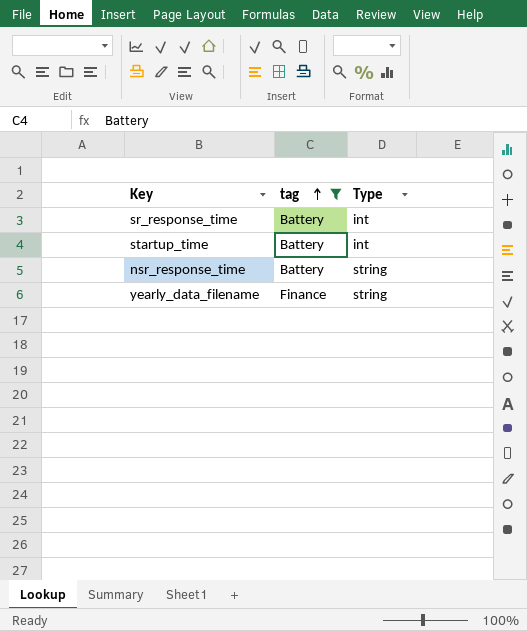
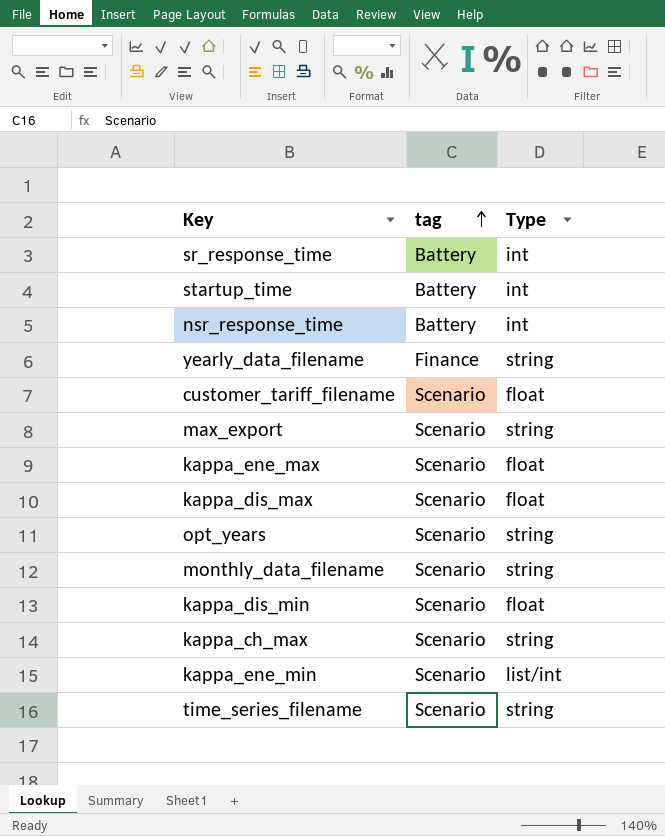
filter: tag != Scenario -> none
nsr_response_time | Type: string -> int

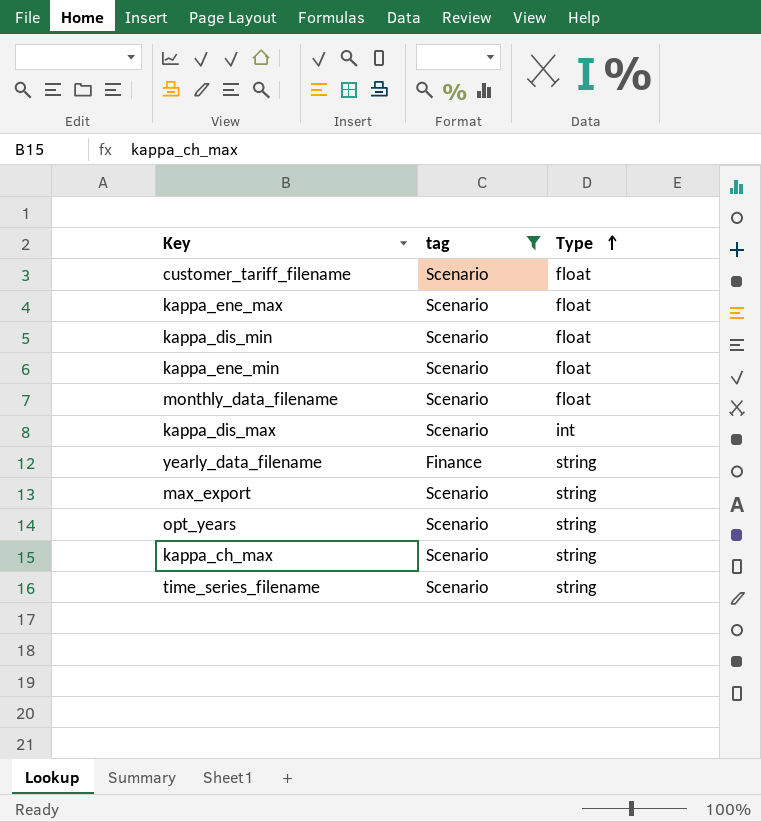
filter: none -> tag != Battery
row order: tag ascending -> Type ascending
kappa_ene_min | Type: list/int -> float
monthly_data_filename | Type: string -> float
kappa_dis_max | Type: float -> int

